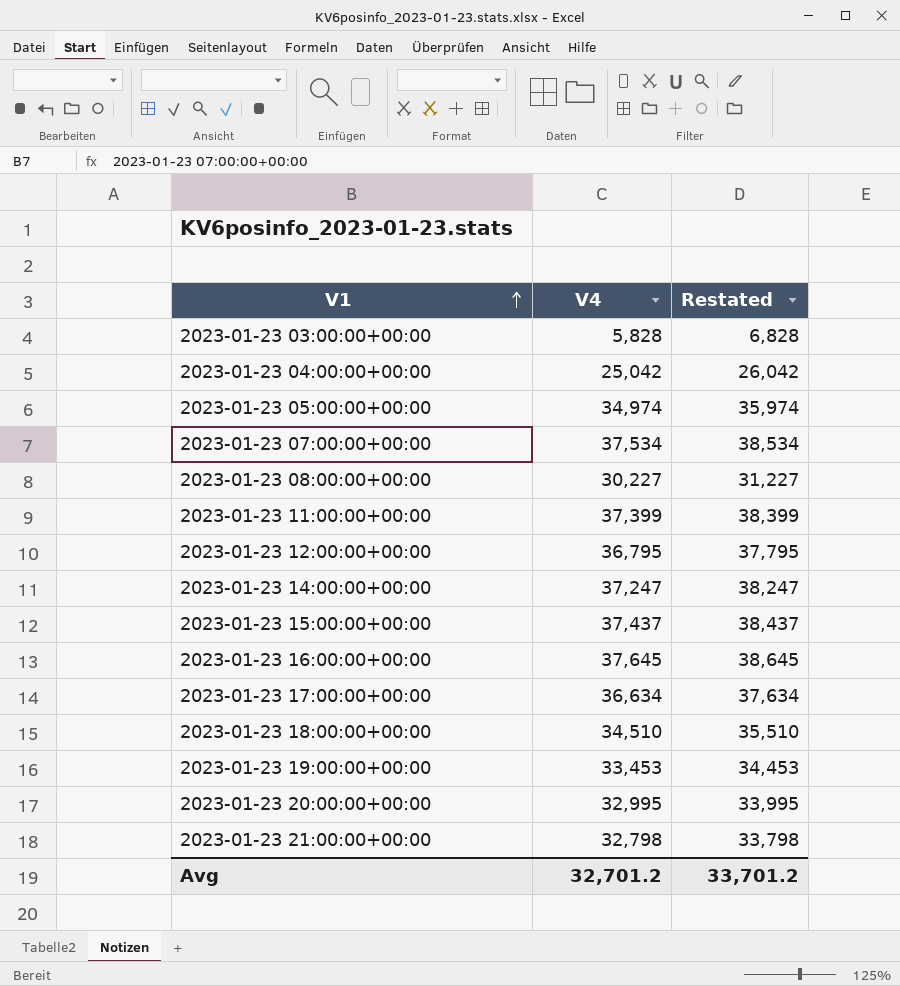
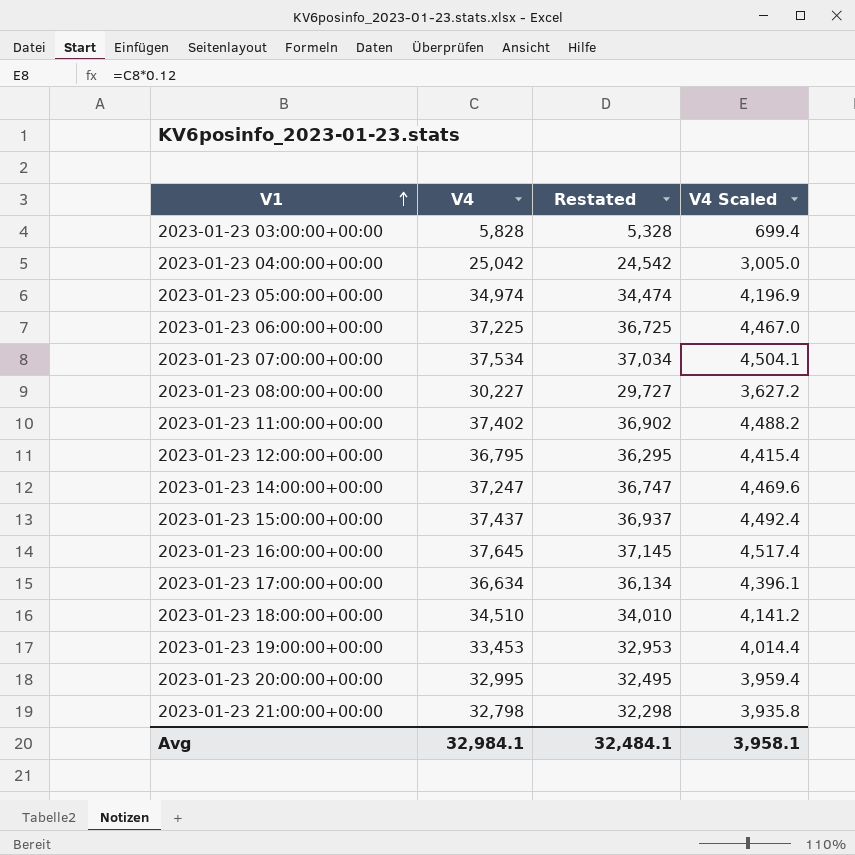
column Restated | formula: [V4] + 1000 -> [V4] - 500
column V4 Scaled | formula: none -> [V4] * 0.12
row 2023-01-23 06:00:00+00:00: none -> 37,225 | 36,725 | 4,467.0
2023-01-23 11:00:00+00:00 | V4: 37,399 -> 37,402
Avg | V4: 32,701.2 -> 32,984.1
Avg | Restated: 33,701.2 -> 32,484.1

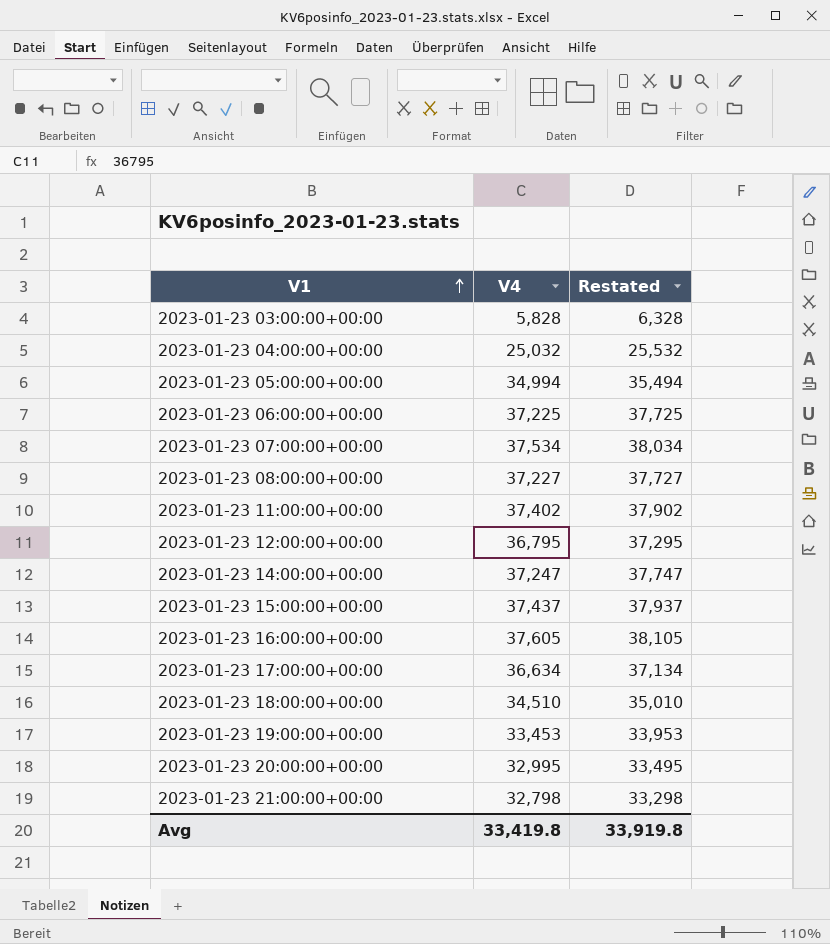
column V4 Scaled | formula: [V4] * 0.12 -> none
column Restated | formula: [V4] - 500 -> [V4] + 500
2023-01-23 04:00:00+00:00 | V4: 25,042 -> 25,032
2023-01-23 05:00:00+00:00 | V4: 34,974 -> 34,994
2023-01-23 08:00:00+00:00 | V4: 30,227 -> 37,227
2023-01-23 16:00:00+00:00 | V4: 37,645 -> 37,605
Avg | V4: 32,984.1 -> 33,419.8
Avg | Restated: 32,484.1 -> 33,919.8

